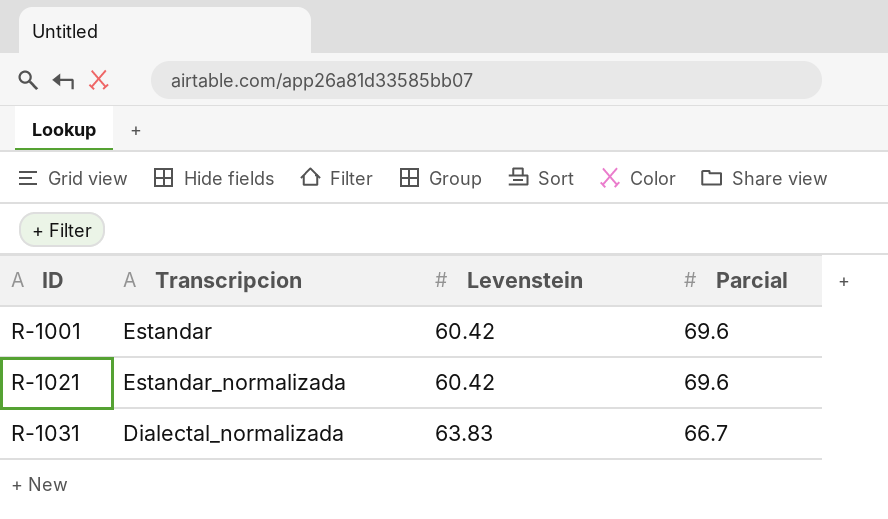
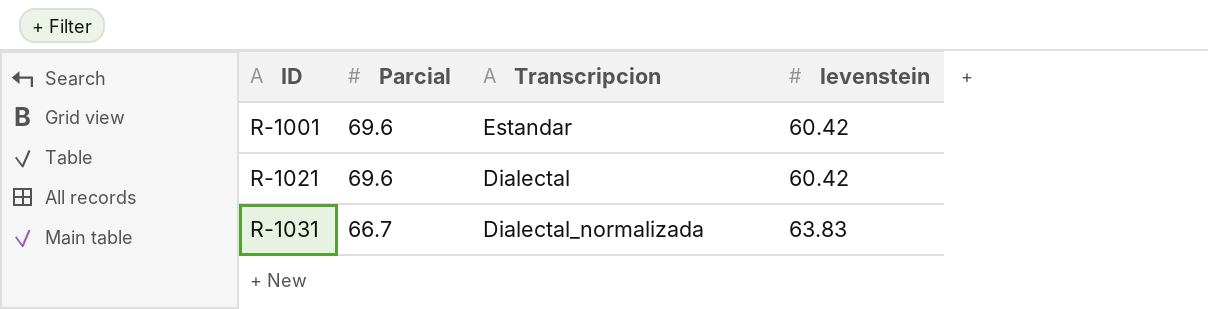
column Parcial | position: 4 -> 2
column name: Levenstein -> levenstein
R-1021 | Transcripcion: Estandar_normalizada -> Dialectal

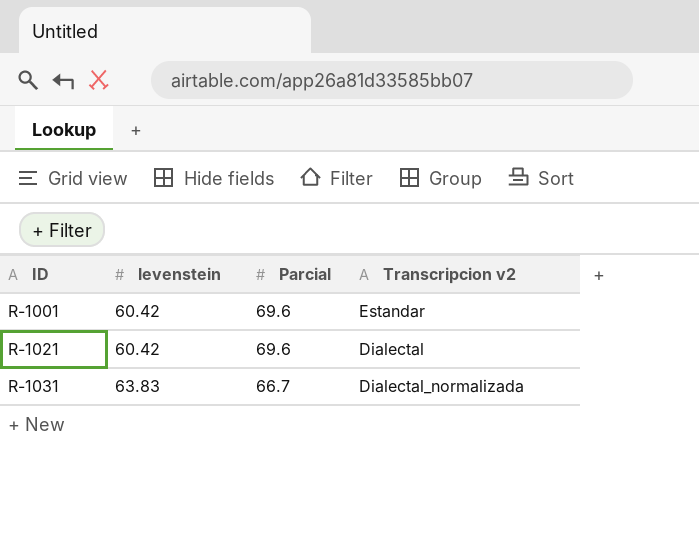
column levenstein | position: 4 -> 2
column name: Transcripcion -> Transcripcion v2

